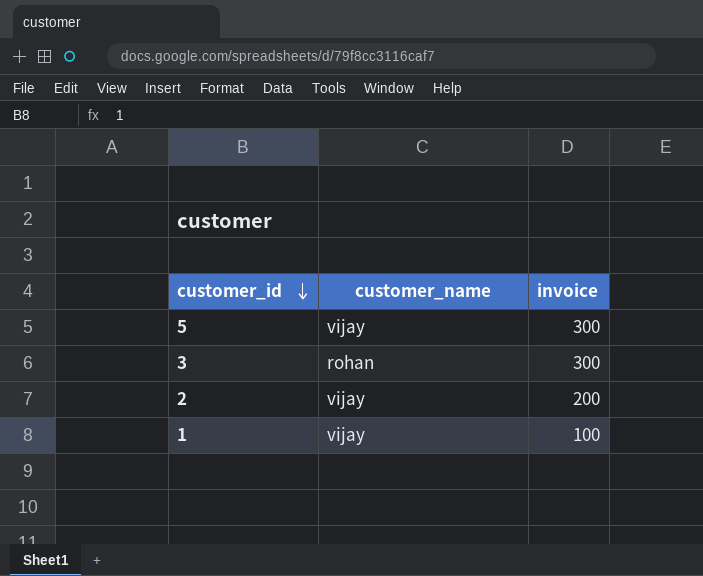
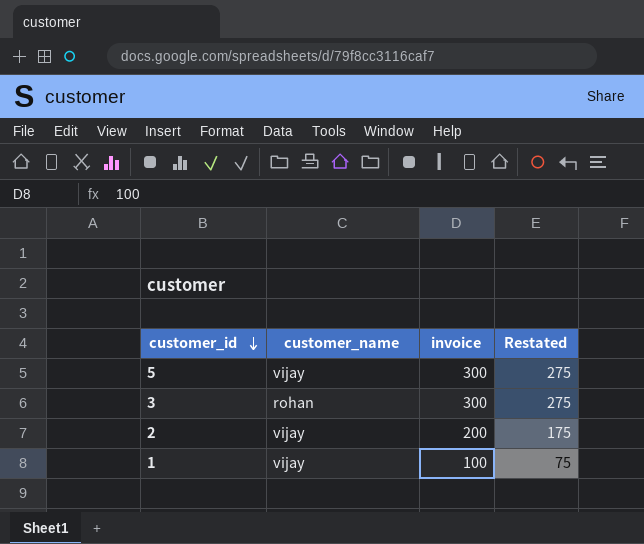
column Restated | formula: none -> [invoice] - 25

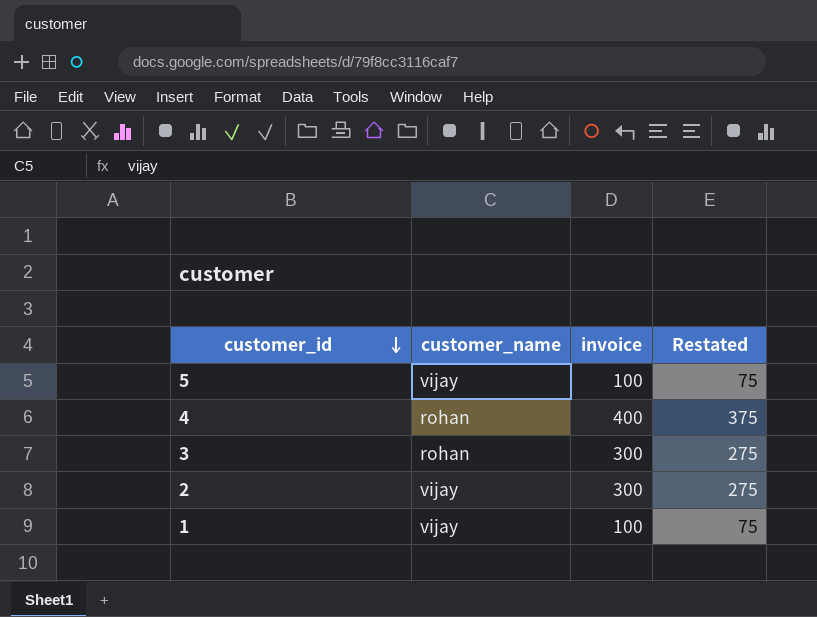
5 | invoice: 300 -> 100
5 | Restated: 275 -> 75
row 4: none -> rohan | 400 | 375
2 | invoice: 200 -> 300
2 | Restated: 175 -> 275

